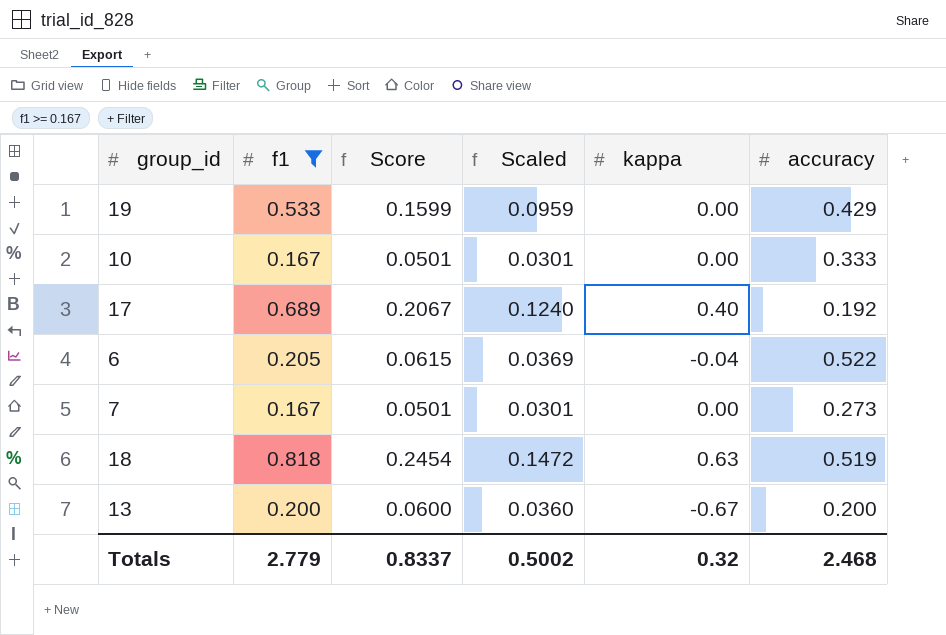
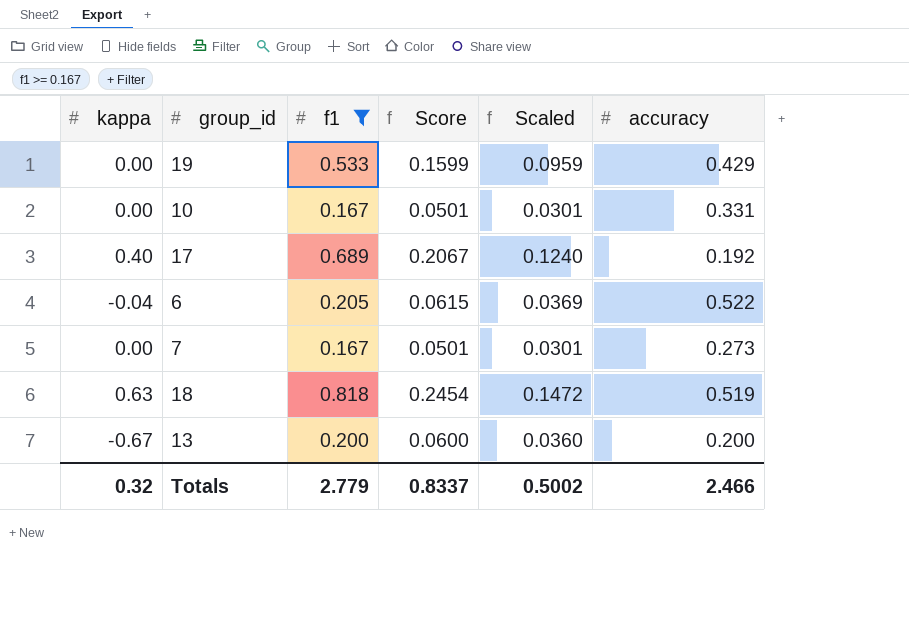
column kappa | position: 5 -> 1
10 | accuracy: 0.333 -> 0.331
Totals | accuracy: 2.468 -> 2.466

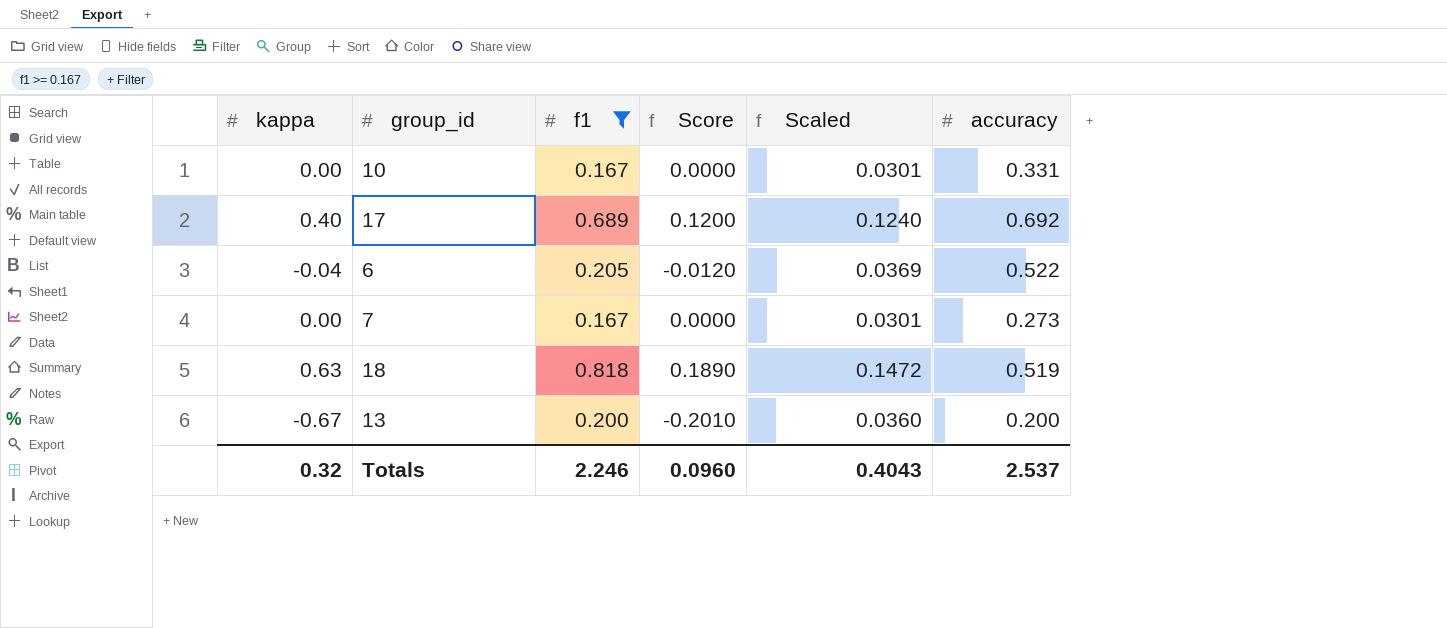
column Score | formula: [f1] * 0.3 -> [kappa] * 0.3
row 19: 0.00 | 0.533 | 0.1599 | 0.0959 | 0.429 -> none
17 | accuracy: 0.192 -> 0.692
Totals | f1: 2.779 -> 2.246
Totals | Score: 0.8337 -> 0.0960
Totals | Scaled: 0.5002 -> 0.4043
Totals | accuracy: 2.466 -> 2.537

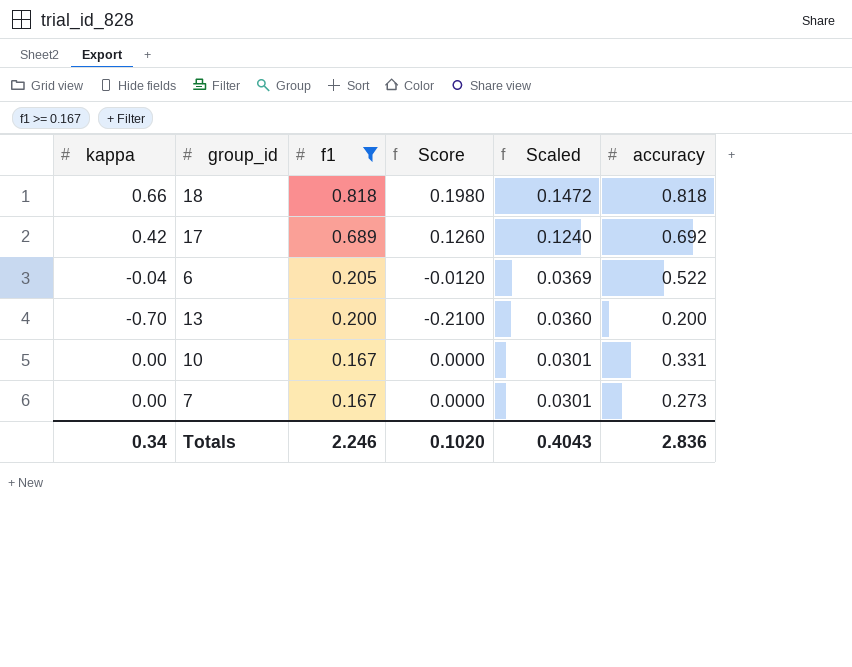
row order: none -> f1 descending
18 | kappa: 0.63 -> 0.66
18 | Score: 0.1890 -> 0.1980
18 | accuracy: 0.519 -> 0.818
17 | kappa: 0.40 -> 0.42
17 | Score: 0.1200 -> 0.1260
13 | kappa: -0.67 -> -0.70
13 | Score: -0.2010 -> -0.2100
Totals | kappa: 0.32 -> 0.34
Totals | Score: 0.0960 -> 0.1020
Totals | accuracy: 2.537 -> 2.836

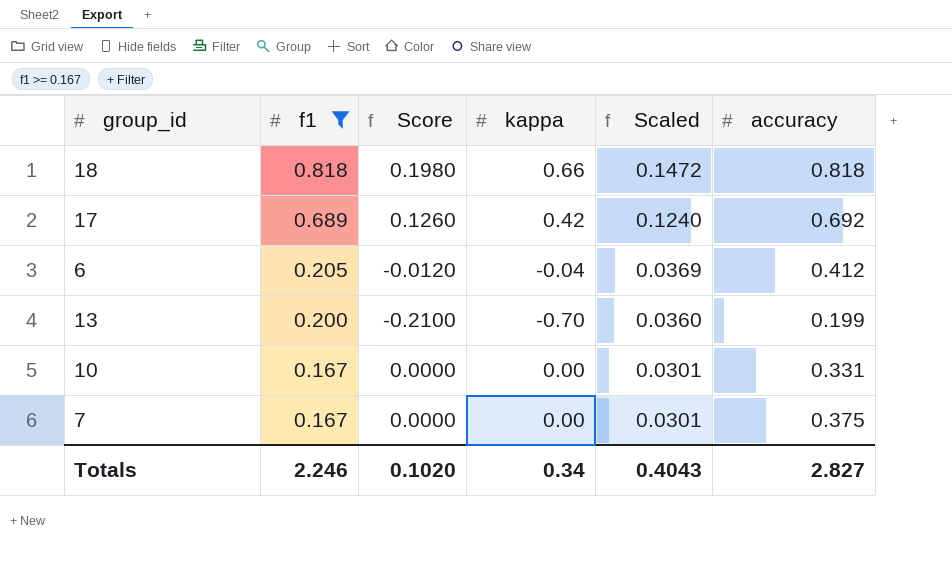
column kappa | position: 1 -> 4
6 | accuracy: 0.522 -> 0.412
13 | accuracy: 0.200 -> 0.199
7 | accuracy: 0.273 -> 0.375
Totals | accuracy: 2.836 -> 2.827

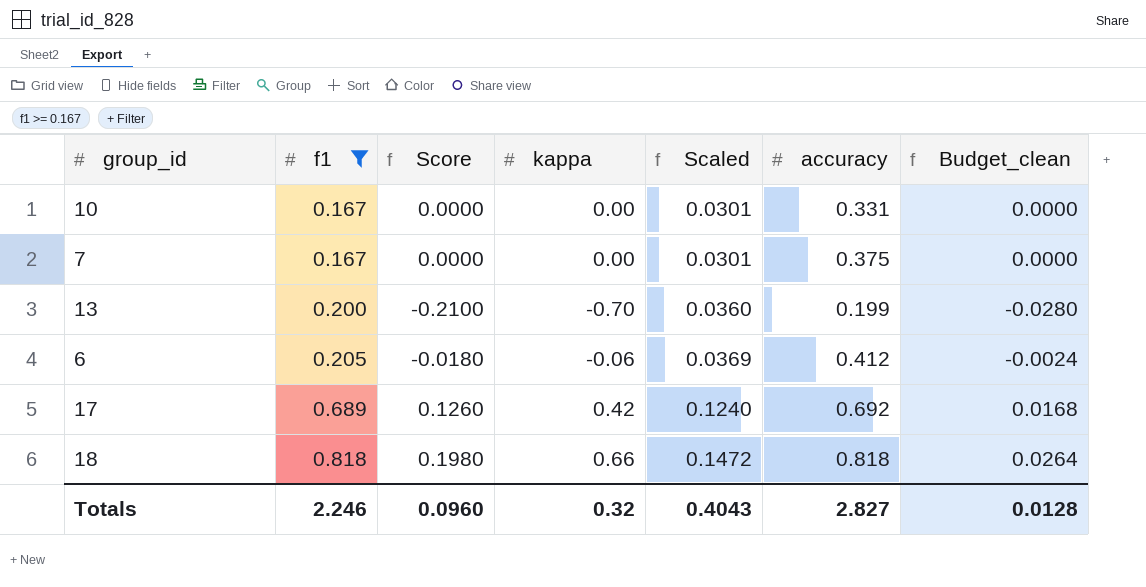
row order: f1 descending -> f1 ascending
column Budget_clean | formula: none -> [kappa] * 0.04
6 | Score: -0.0120 -> -0.0180
6 | kappa: -0.04 -> -0.06
Totals | Score: 0.1020 -> 0.0960
Totals | kappa: 0.34 -> 0.32

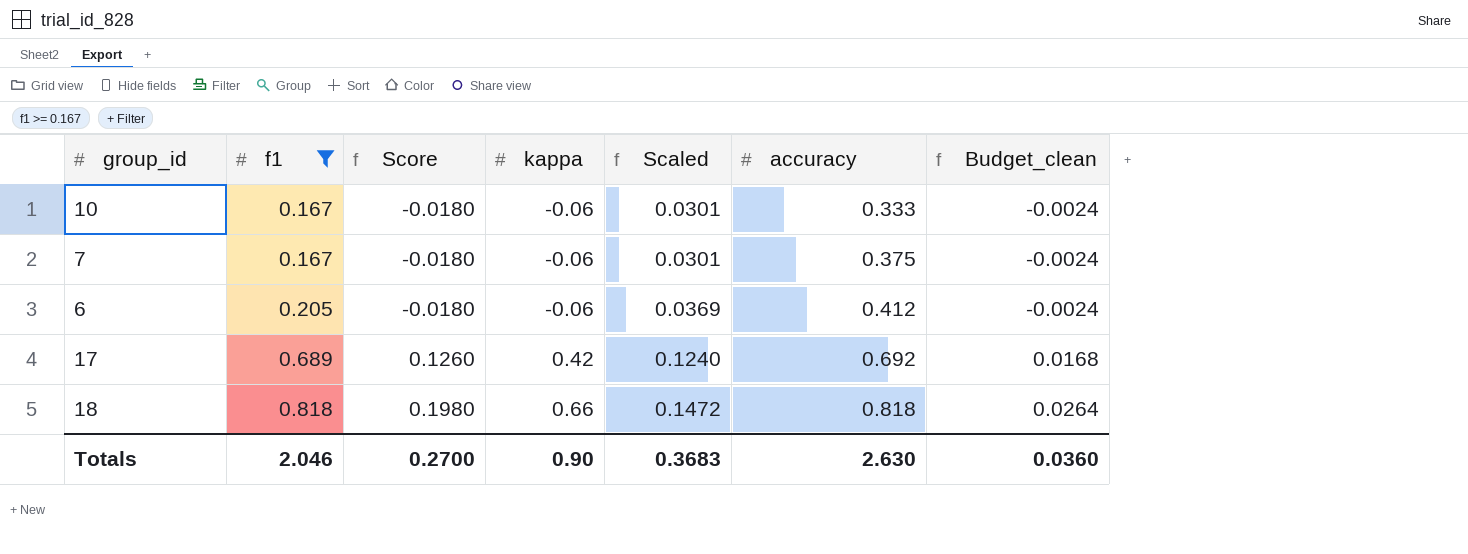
row 13: 0.200 | -0.2100 | -0.70 | 0.0360 | 0.199 | -0.0280 -> none
10 | Score: 0.0000 -> -0.0180
10 | kappa: 0.00 -> -0.06
10 | accuracy: 0.331 -> 0.333
10 | Budget_clean: 0.0000 -> -0.0024
7 | Score: 0.0000 -> -0.0180
7 | kappa: 0.00 -> -0.06
7 | Budget_clean: 0.0000 -> -0.0024
Totals | f1: 2.246 -> 2.046
Totals | Score: 0.0960 -> 0.2700
Totals | kappa: 0.32 -> 0.90
Totals | Scaled: 0.4043 -> 0.3683
Totals | accuracy: 2.827 -> 2.630
Totals | Budget_clean: 0.0128 -> 0.0360

